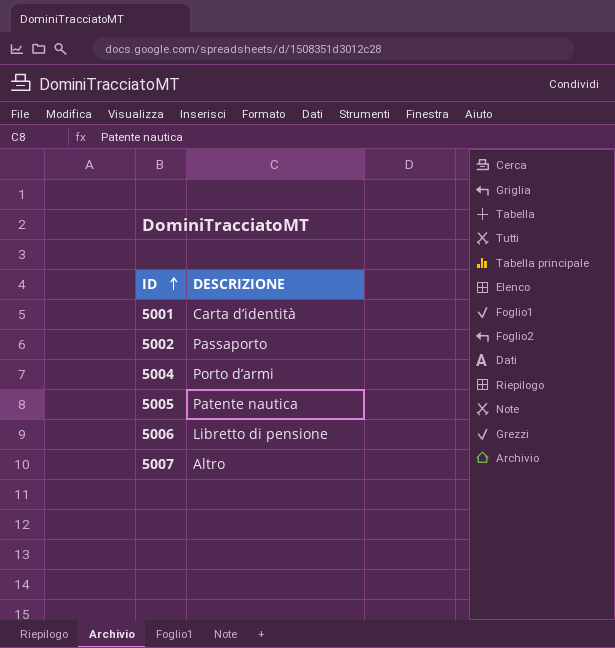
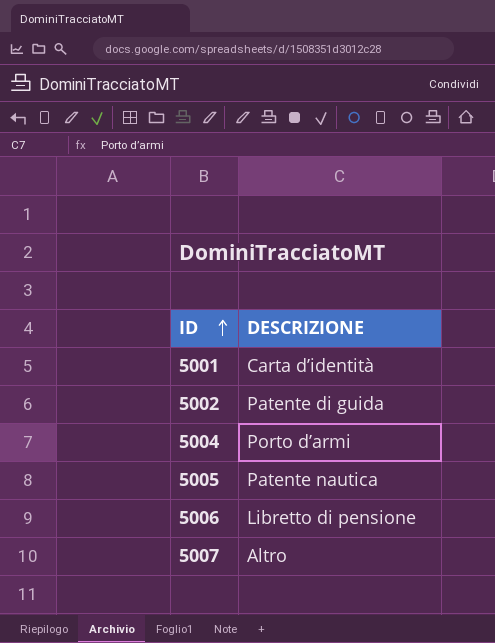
5002 | DESCRIZIONE: Passaporto -> Patente di guida

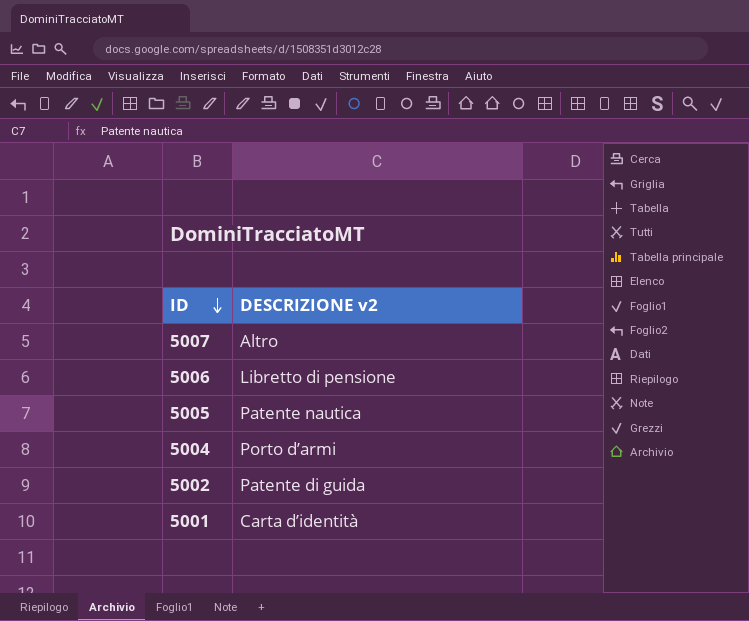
row order: ID ascending -> ID descending
column name: DESCRIZIONE -> DESCRIZIONE v2

